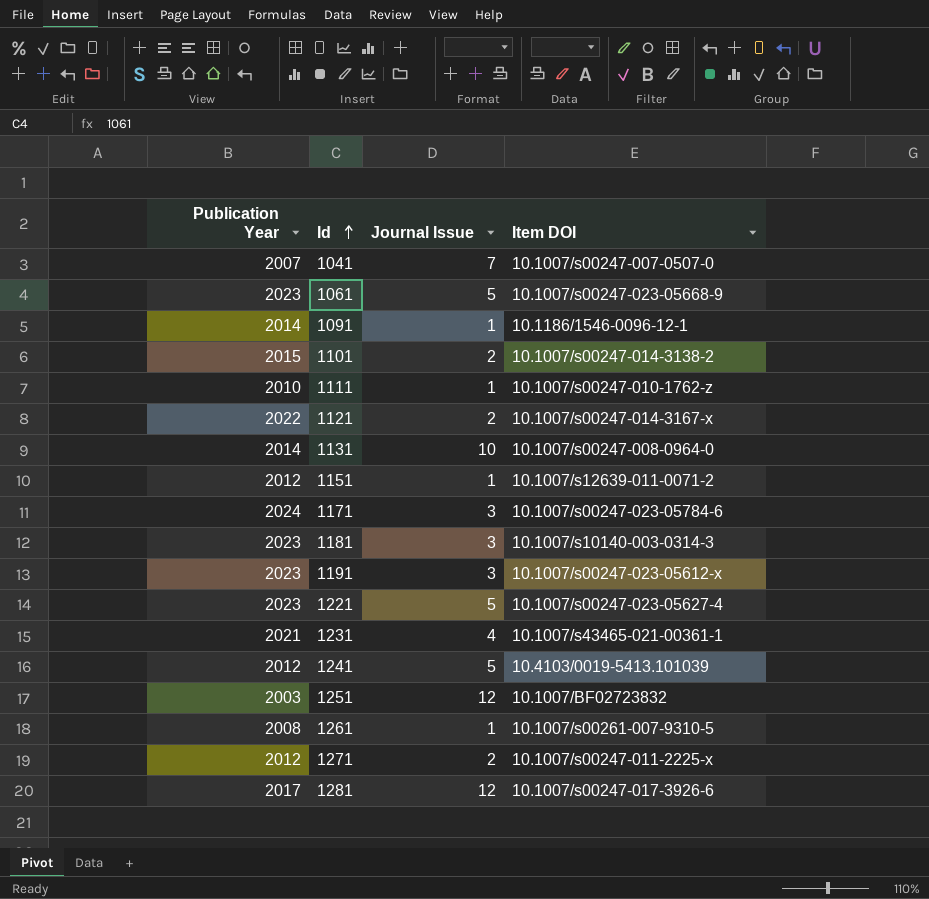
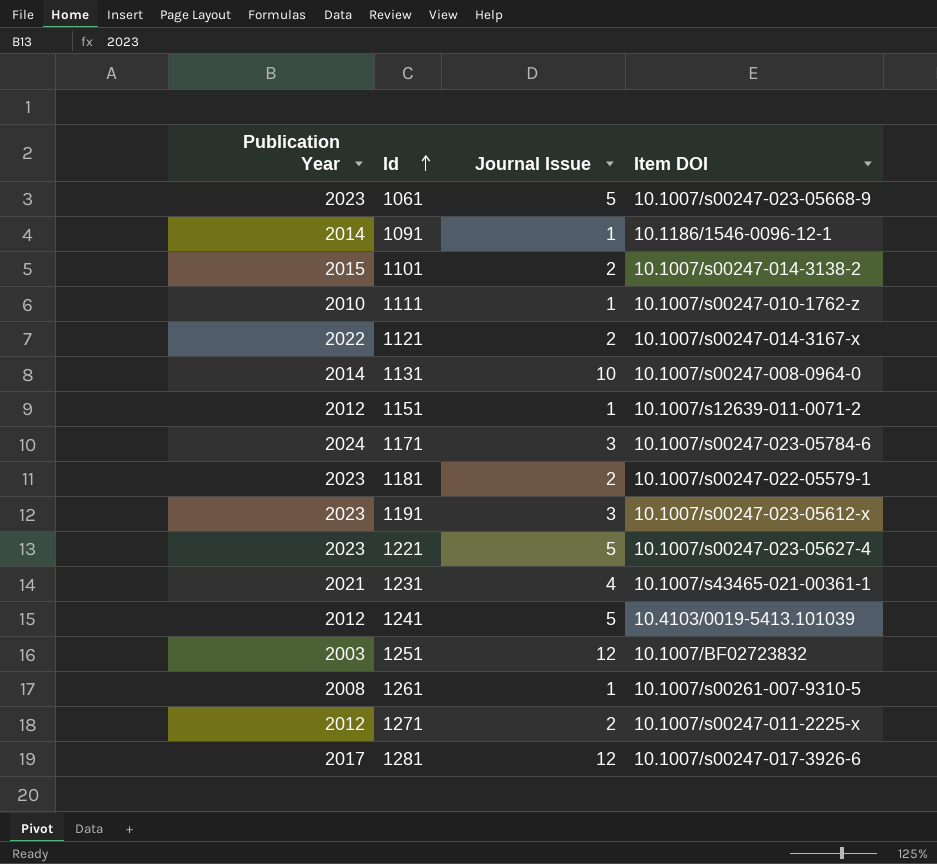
row 1041: 2007 | 7 | 10.1007/s00247-007-0507-0 -> none
1181 | Journal Issue: 3 -> 2
1181 | Item DOI: 10.1007/s10140-003-0314-3 -> 10.1007/s00247-022-05579-1

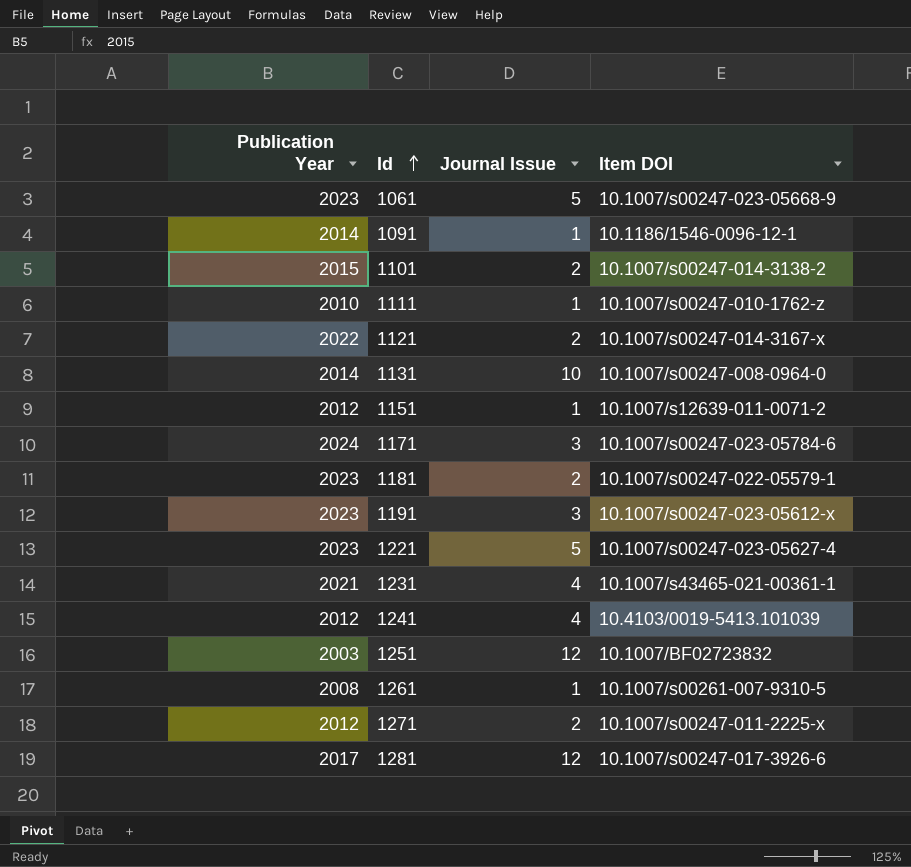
1241 | Journal Issue: 5 -> 4

